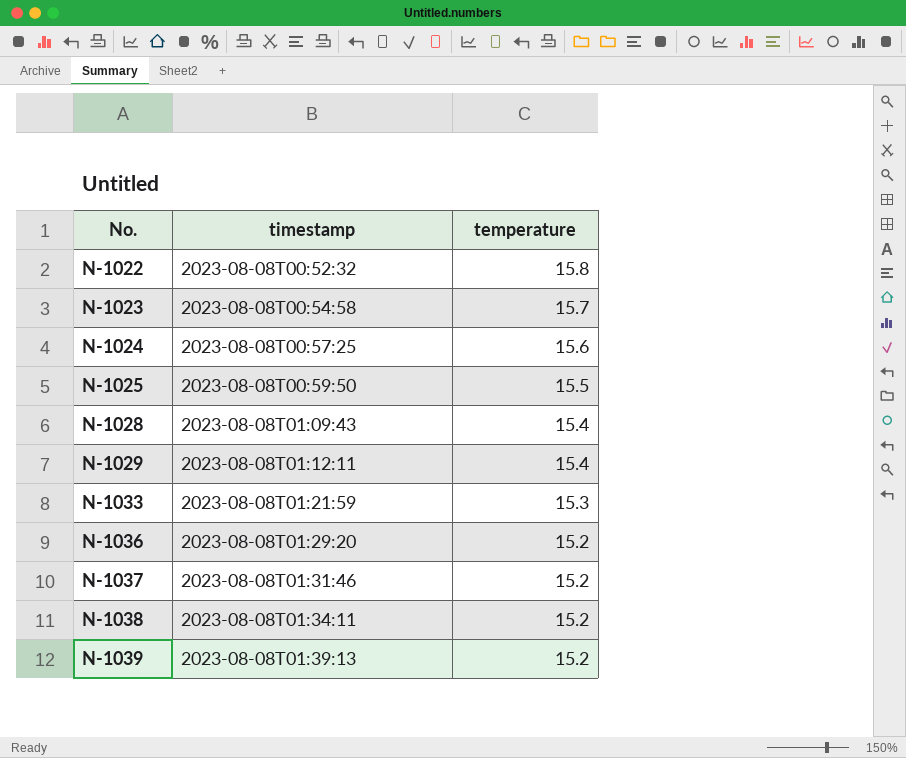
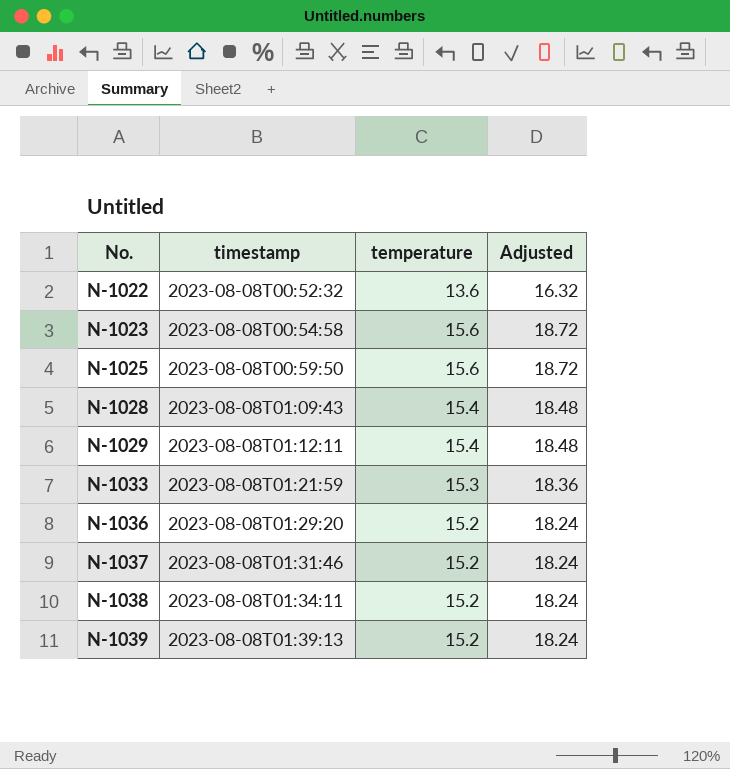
column Adjusted | formula: none -> [temperature] * 1.2
row N-1024: 2023-08-08T00:57:25 | 15.6 -> none
N-1022 | temperature: 15.8 -> 13.6
N-1023 | temperature: 15.7 -> 15.6
N-1025 | temperature: 15.5 -> 15.6

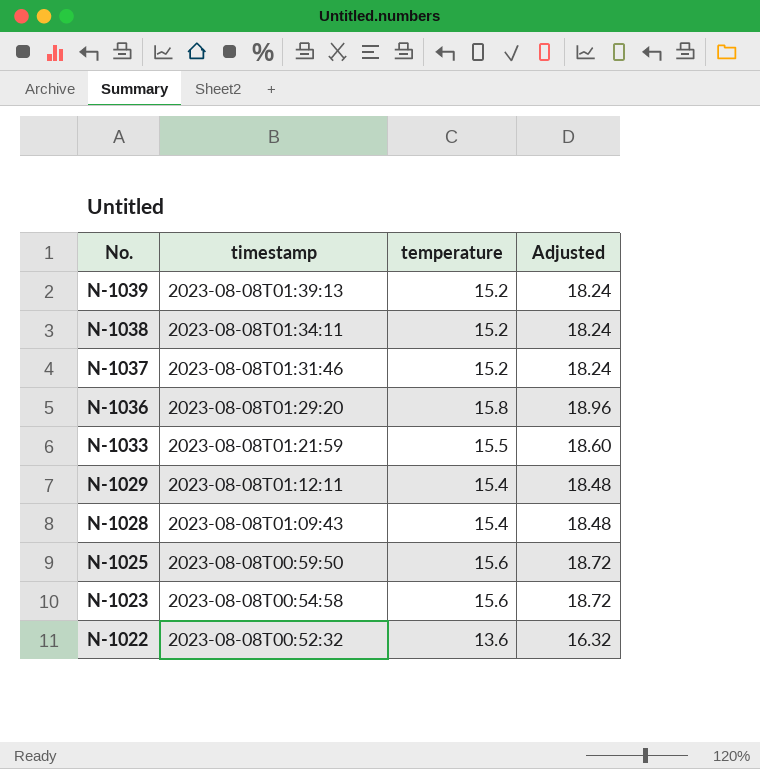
row order: No. ascending -> No. descending
N-1036 | temperature: 15.2 -> 15.8
N-1036 | Adjusted: 18.24 -> 18.96
N-1033 | temperature: 15.3 -> 15.5
N-1033 | Adjusted: 18.36 -> 18.60

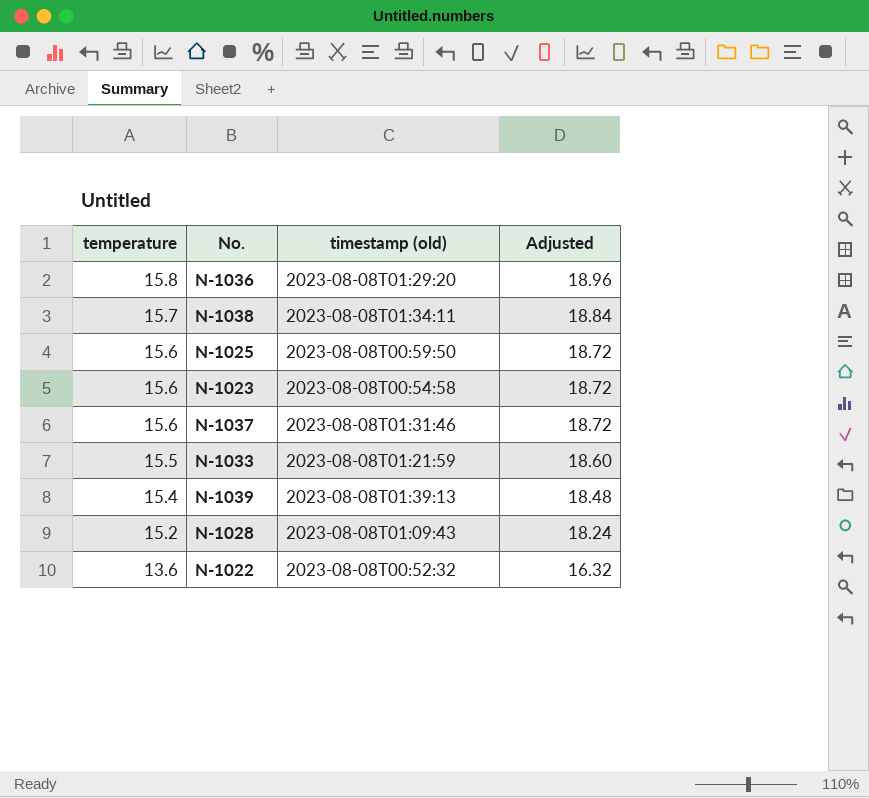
row order: No. descending -> temperature descending
column temperature | position: 3 -> 1
column name: timestamp -> timestamp (old)
row N-1029: 2023-08-08T01:12:11 | 15.4 | 18.48 -> none
N-1038 | temperature: 15.2 -> 15.7
N-1038 | Adjusted: 18.24 -> 18.84
N-1037 | temperature: 15.2 -> 15.6
N-1037 | Adjusted: 18.24 -> 18.72
N-1039 | temperature: 15.2 -> 15.4
N-1039 | Adjusted: 18.24 -> 18.48
N-1028 | temperature: 15.4 -> 15.2
N-1028 | Adjusted: 18.48 -> 18.24

